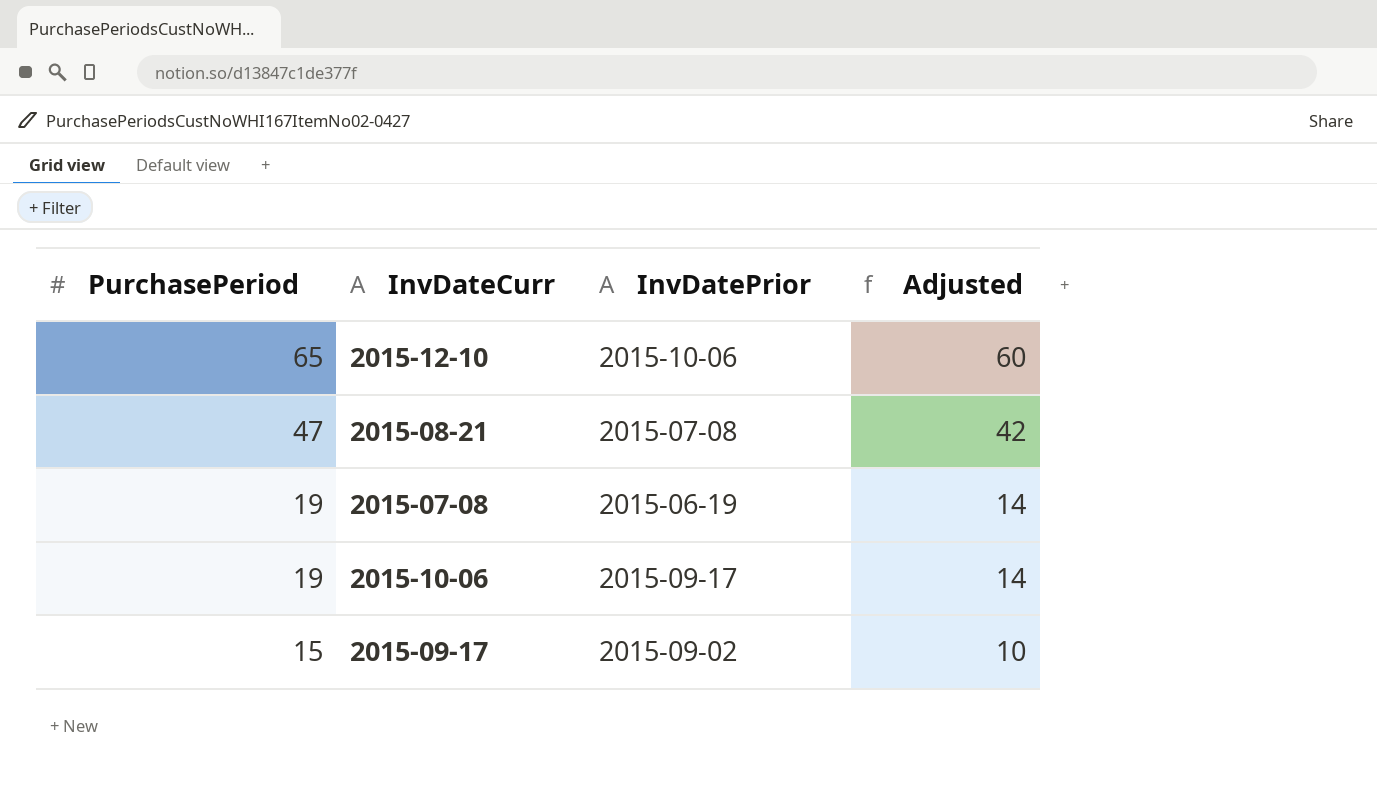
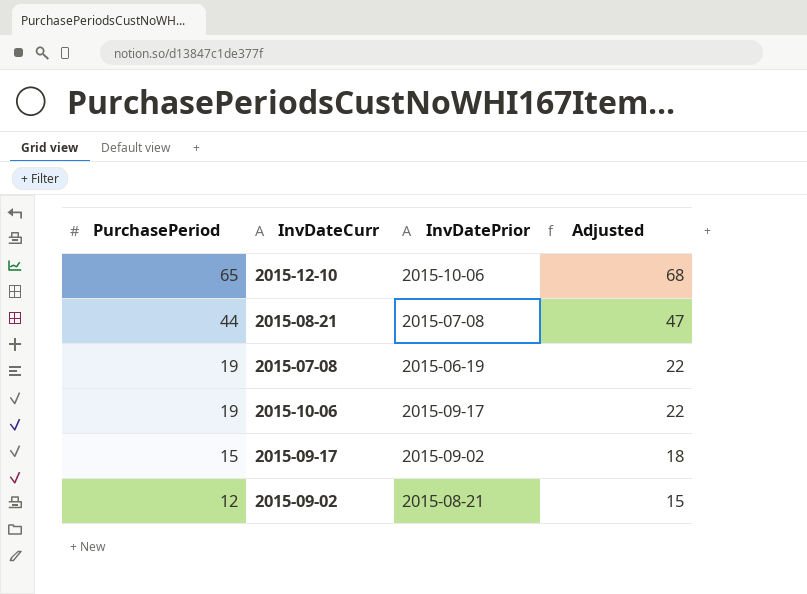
column Adjusted | formula: [PurchasePeriod] - 5 -> [PurchasePeriod] + 3
2015-08-21 | PurchasePeriod: 47 -> 44
row 2015-09-02: none -> 12 | 2015-08-21 | 15

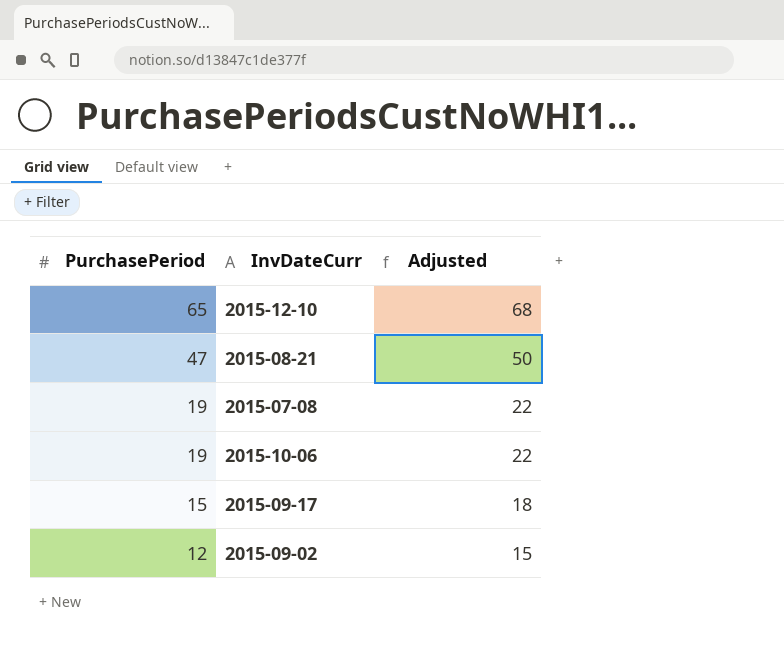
column InvDatePrior | position: 3 -> none
2015-08-21 | PurchasePeriod: 44 -> 47
2015-08-21 | Adjusted: 47 -> 50

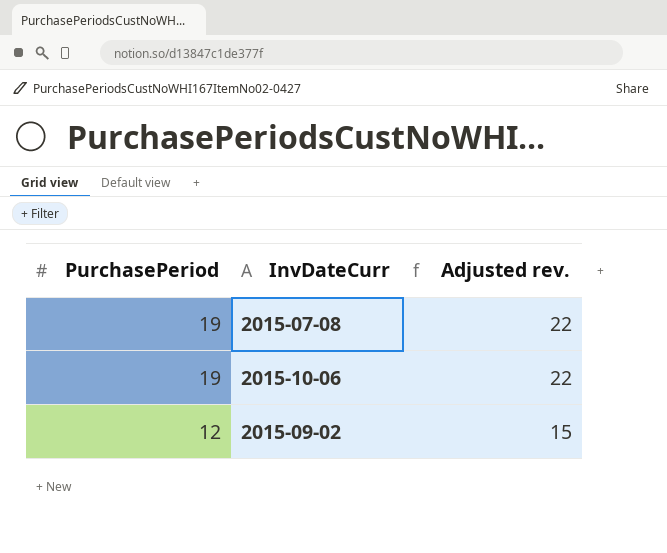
column name: Adjusted -> Adjusted rev.
row 2015-12-10: 65 | 68 -> none
row 2015-08-21: 47 | 50 -> none
row 2015-09-17: 15 | 18 -> none

